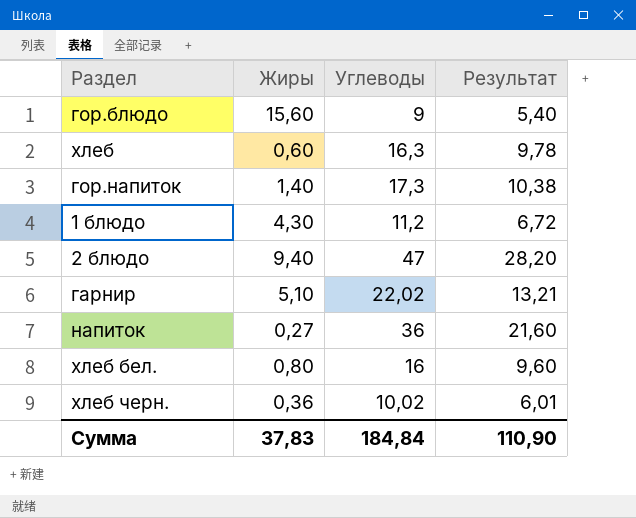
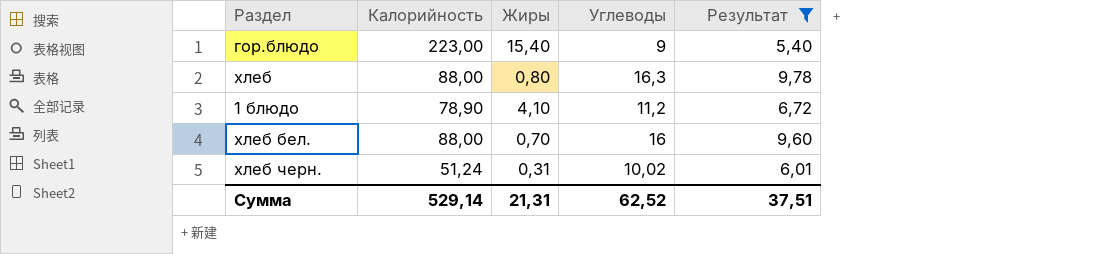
filter: none -> Результат <= 9,78
column Калорийность | position: none -> 2
гор.блюдо | Жиры: 15,60 -> 15,40
хлеб | Жиры: 0,60 -> 0,80
1 блюдо | Жиры: 4,30 -> 4,10
хлеб бел. | Жиры: 0,80 -> 0,70
хлеб черн. | Жиры: 0,36 -> 0,31
Сумма | Жиры: 37,83 -> 21,31
Сумма | Углеводы: 184,84 -> 62,52
Сумма | Результат: 110,90 -> 37,51

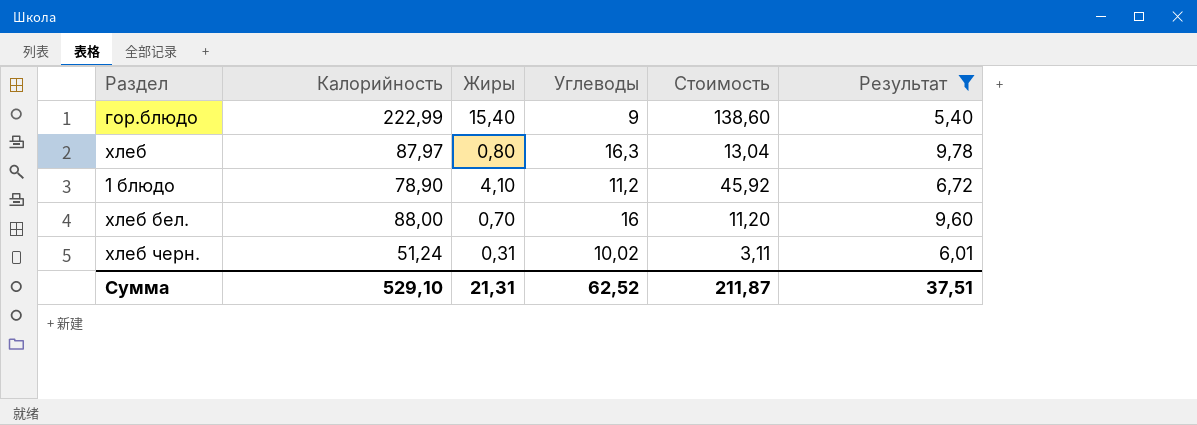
column Стоимость | formula: none -> [Жиры] * [Углеводы]
гор.блюдо | Калорийность: 223,00 -> 222,99
хлеб | Калорийность: 88,00 -> 87,97
Сумма | Калорийность: 529,14 -> 529,10

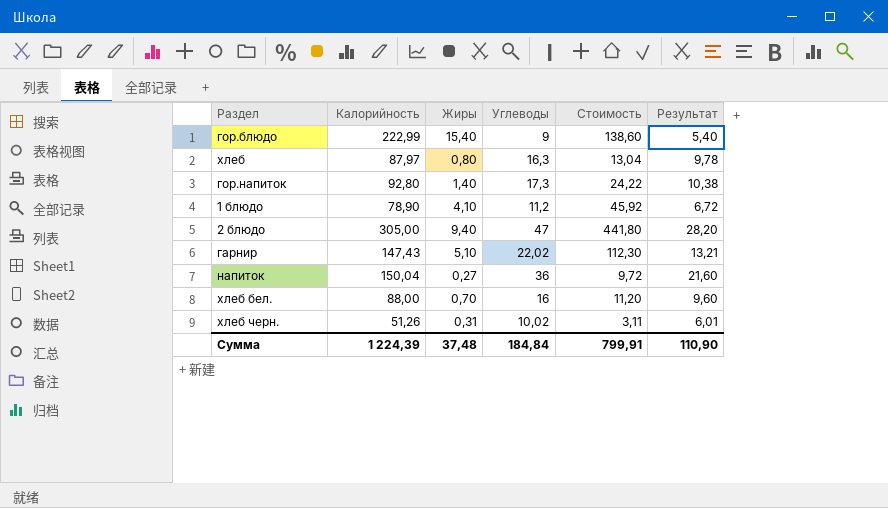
filter: Результат <= 9,78 -> none
хлеб черн. | Калорийность: 51,24 -> 51,26
Сумма | Калорийность: 529,10 -> 1 224,39
Сумма | Жиры: 21,31 -> 37,48
Сумма | Углеводы: 62,52 -> 184,84
Сумма | Стоимость: 211,87 -> 799,91
Сумма | Результат: 37,51 -> 110,90

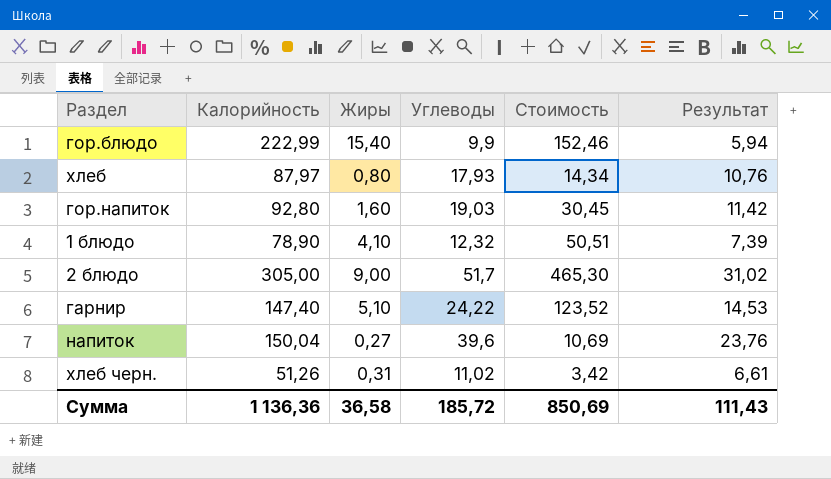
row хлеб бел.: 88,00 | 0,70 | 16 | 11,20 | 9,60 -> none
гор.блюдо | Углеводы: 9 -> 9,9
гор.блюдо | Стоимость: 138,60 -> 152,46
гор.блюдо | Результат: 5,40 -> 5,94
хлеб | Углеводы: 16,3 -> 17,93
хлеб | Стоимость: 13,04 -> 14,34
хлеб | Результат: 9,78 -> 10,76
гор.напиток | Жиры: 1,40 -> 1,60
гор.напиток | Углеводы: 17,3 -> 19,03
гор.напиток | Стоимость: 24,22 -> 30,45
гор.напиток | Результат: 10,38 -> 11,42
1 блюдо | Углеводы: 11,2 -> 12,32
1 блюдо | Стоимость: 45,92 -> 50,51
1 блюдо | Результат: 6,72 -> 7,39
2 блюдо | Жиры: 9,40 -> 9,00
2 блюдо | Углеводы: 47 -> 51,7
2 блюдо | Стоимость: 441,80 -> 465,30
2 блюдо | Результат: 28,20 -> 31,02
гарнир | Калорийность: 147,43 -> 147,40
гарнир | Углеводы: 22,02 -> 24,22
гарнир | Стоимость: 112,30 -> 123,52
гарнир | Результат: 13,21 -> 14,53
напиток | Углеводы: 36 -> 39,6
напиток | Стоимость: 9,72 -> 10,69
напиток | Результат: 21,60 -> 23,76
хлеб черн. | Углеводы: 10,02 -> 11,02
хлеб черн. | Стоимость: 3,11 -> 3,42
хлеб черн. | Результат: 6,01 -> 6,61
Сумма | Калорийность: 1 224,39 -> 1 136,36
Сумма | Жиры: 37,48 -> 36,58
Сумма | Углеводы: 184,84 -> 185,72
Сумма | Стоимость: 799,91 -> 850,69
Сумма | Результат: 110,90 -> 111,43

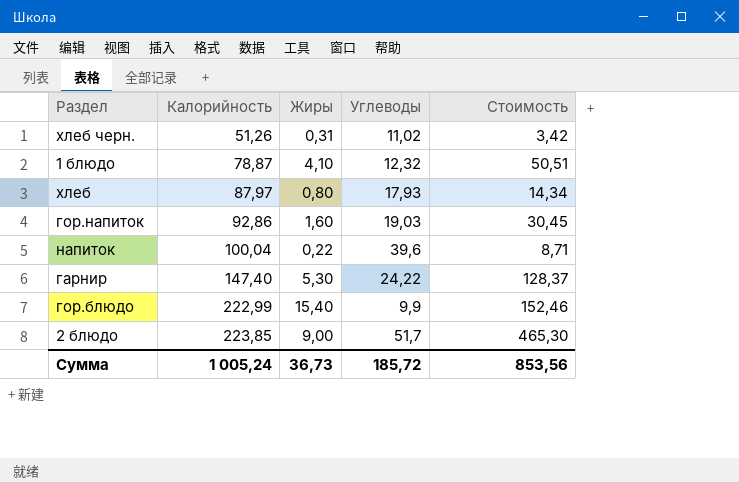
row order: none -> Калорийность ascending
column Результат | formula: [Углеводы] * 0,6 -> none
1 блюдо | Калорийность: 78,90 -> 78,87
гор.напиток | Калорийность: 92,80 -> 92,86
напиток | Калорийность: 150,04 -> 100,04
напиток | Жиры: 0,27 -> 0,22
напиток | Стоимость: 10,69 -> 8,71
гарнир | Жиры: 5,10 -> 5,30
гарнир | Стоимость: 123,52 -> 128,37
2 блюдо | Калорийность: 305,00 -> 223,85
Сумма | Калорийность: 1 136,36 -> 1 005,24
Сумма | Жиры: 36,58 -> 36,73
Сумма | Стоимость: 850,69 -> 853,56

